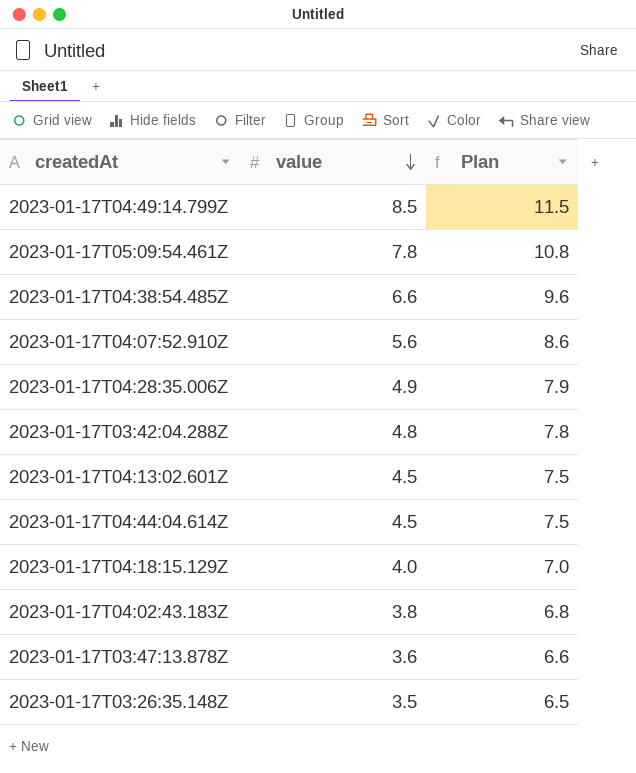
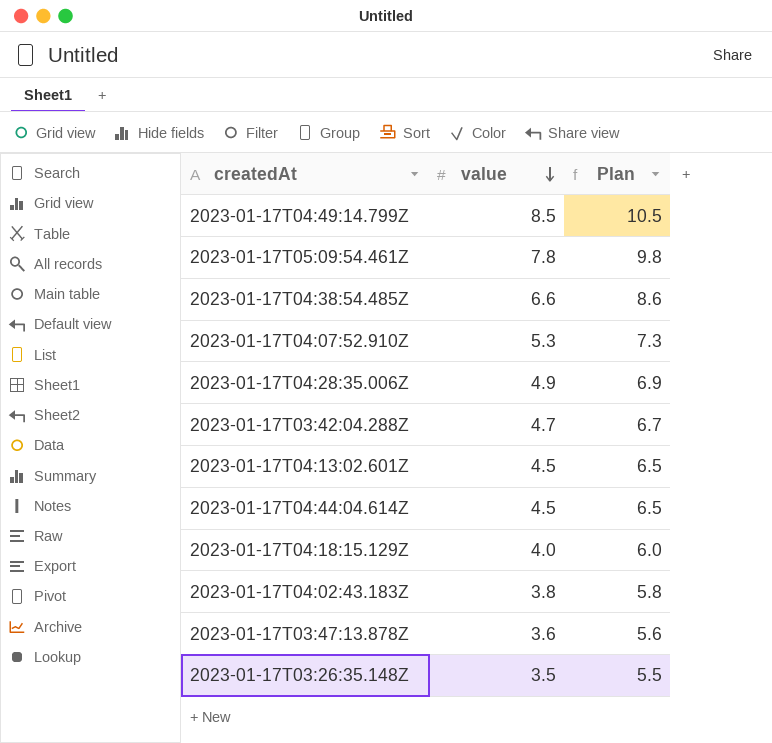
column Plan | formula: [value] + 3 -> [value] + 2
2023-01-17T04:07:52.910Z | value: 5.6 -> 5.3
2023-01-17T03:42:04.288Z | value: 4.8 -> 4.7

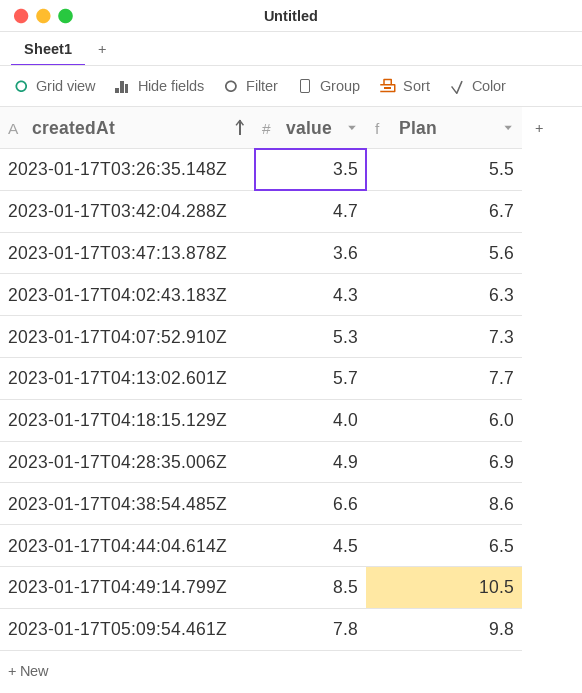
row order: value descending -> createdAt ascending
2023-01-17T04:02:43.183Z | value: 3.8 -> 4.3
2023-01-17T04:02:43.183Z | Plan: 5.8 -> 6.3
2023-01-17T04:13:02.601Z | value: 4.5 -> 5.7
2023-01-17T04:13:02.601Z | Plan: 6.5 -> 7.7

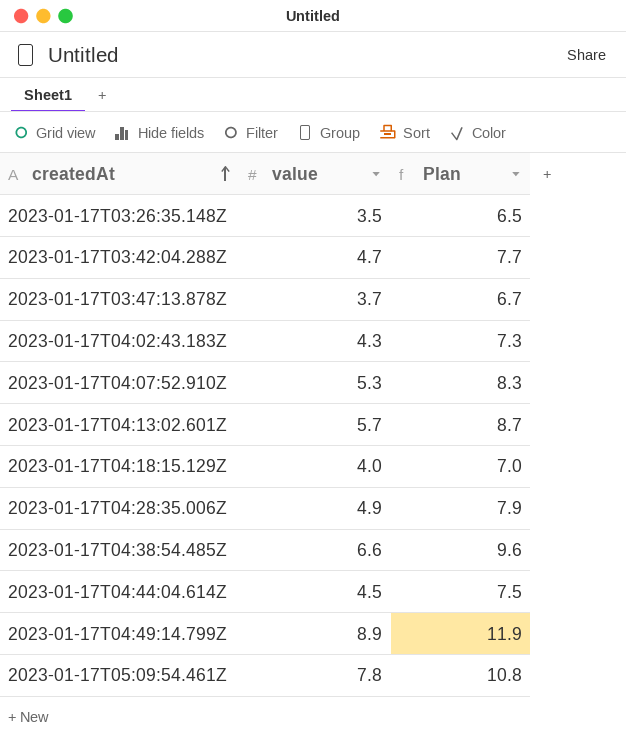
column Plan | formula: [value] + 2 -> [value] + 3
2023-01-17T03:47:13.878Z | value: 3.6 -> 3.7
2023-01-17T04:49:14.799Z | value: 8.5 -> 8.9

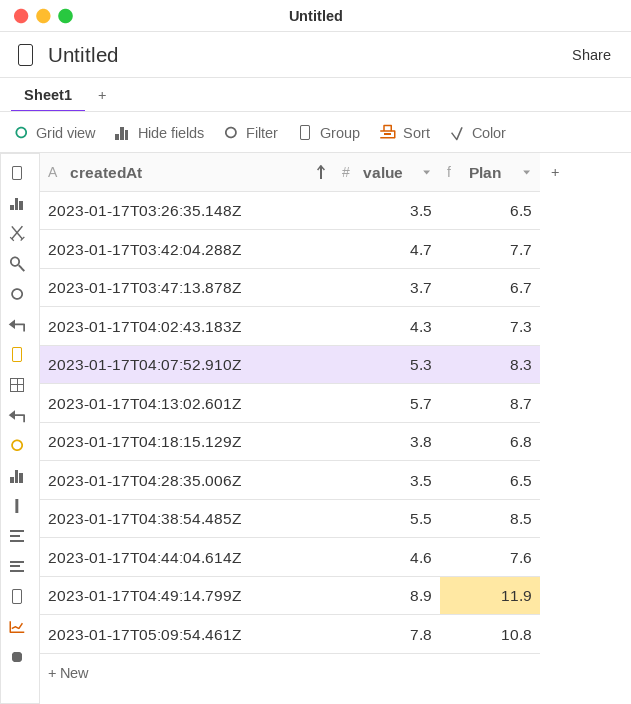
2023-01-17T04:18:15.129Z | value: 4.0 -> 3.8
2023-01-17T04:18:15.129Z | Plan: 7.0 -> 6.8
2023-01-17T04:28:35.006Z | value: 4.9 -> 3.5
2023-01-17T04:28:35.006Z | Plan: 7.9 -> 6.5
2023-01-17T04:38:54.485Z | value: 6.6 -> 5.5
2023-01-17T04:38:54.485Z | Plan: 9.6 -> 8.5
2023-01-17T04:44:04.614Z | value: 4.5 -> 4.6
2023-01-17T04:44:04.614Z | Plan: 7.5 -> 7.6

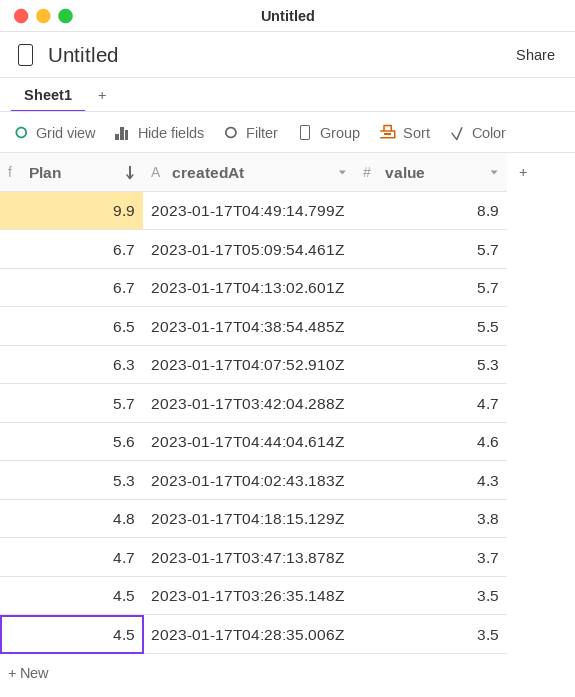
row order: createdAt ascending -> Plan descending
column Plan | formula: [value] + 3 -> [value] + 1
column Plan | position: 3 -> 1
2023-01-17T05:09:54.461Z | value: 7.8 -> 5.7

